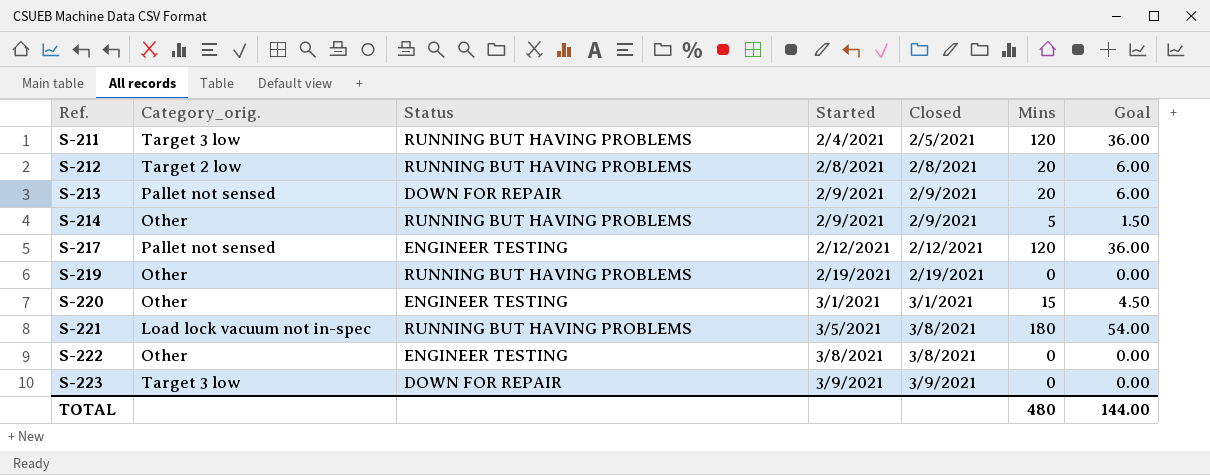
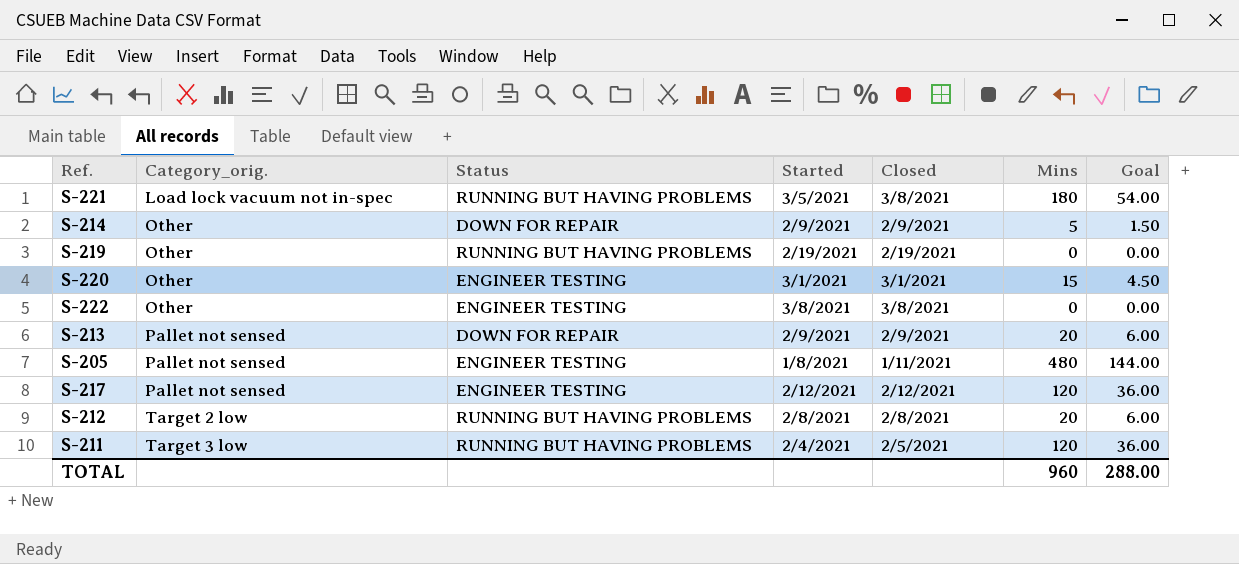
row order: Ref. ascending -> Category_orig. ascending
row S-223: Target 3 low | DOWN FOR REPAIR | 3/9/2021 | 3/9/2021 | 0 | 0.00 -> none
S-214 | Status: RUNNING BUT HAVING PROBLEMS -> DOWN FOR REPAIR
row S-205: none -> Pallet not sensed | ENGINEER TESTING | 1/8/2021 | 1/11/2021 | 480 | 144.00
TOTAL | Mins: 480 -> 960
TOTAL | Goal: 144.00 -> 288.00

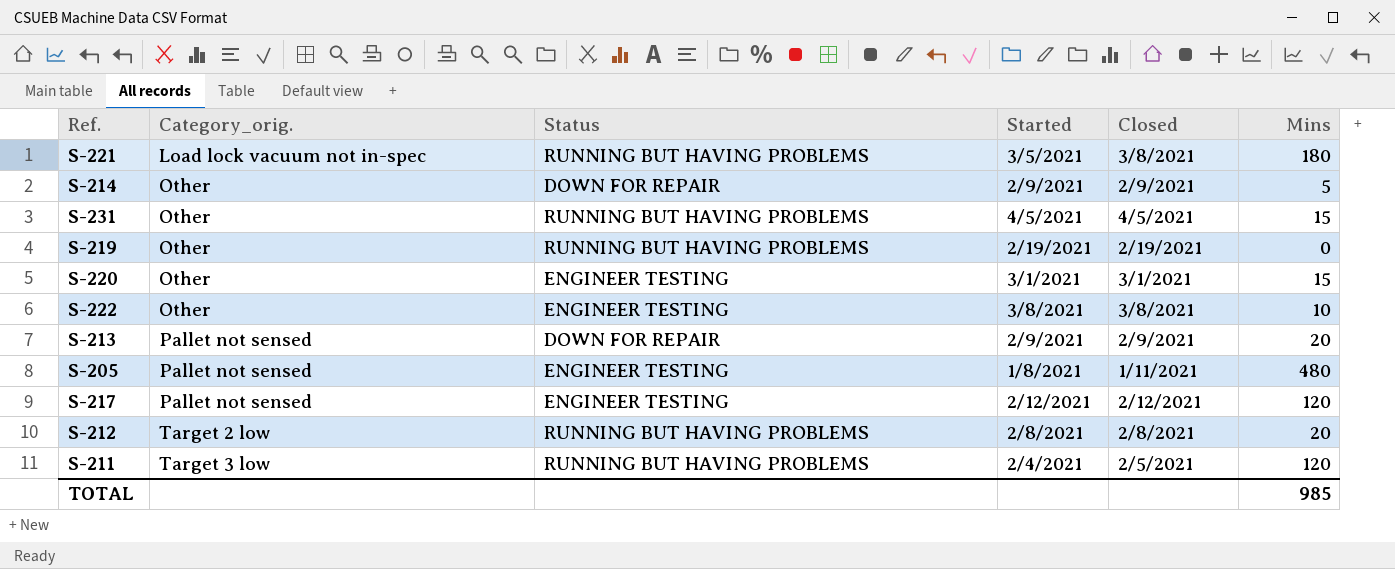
column Goal | formula: [Mins] * 0.3 -> none
row S-231: none -> Other | RUNNING BUT HAVING PROBLEMS | 4/5/2021 | 4/5/2021 | 15
S-222 | Mins: 0 -> 10
TOTAL | Mins: 960 -> 985

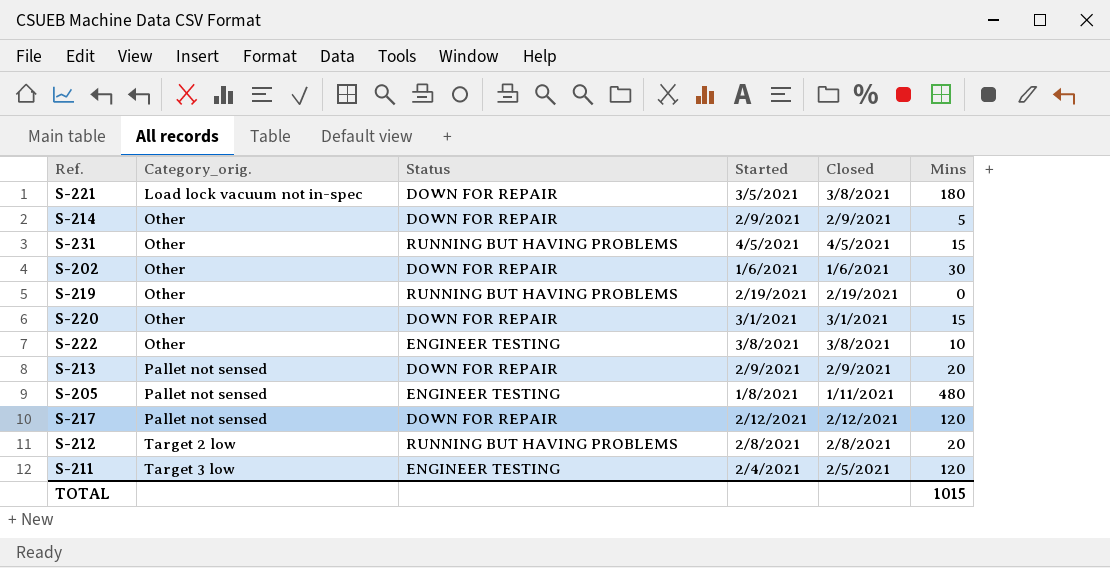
S-221 | Status: RUNNING BUT HAVING PROBLEMS -> DOWN FOR REPAIR
row S-202: none -> Other | DOWN FOR REPAIR | 1/6/2021 | 1/6/2021 | 30
S-220 | Status: ENGINEER TESTING -> DOWN FOR REPAIR
S-217 | Status: ENGINEER TESTING -> DOWN FOR REPAIR
S-211 | Status: RUNNING BUT HAVING PROBLEMS -> ENGINEER TESTING
TOTAL | Mins: 985 -> 1015

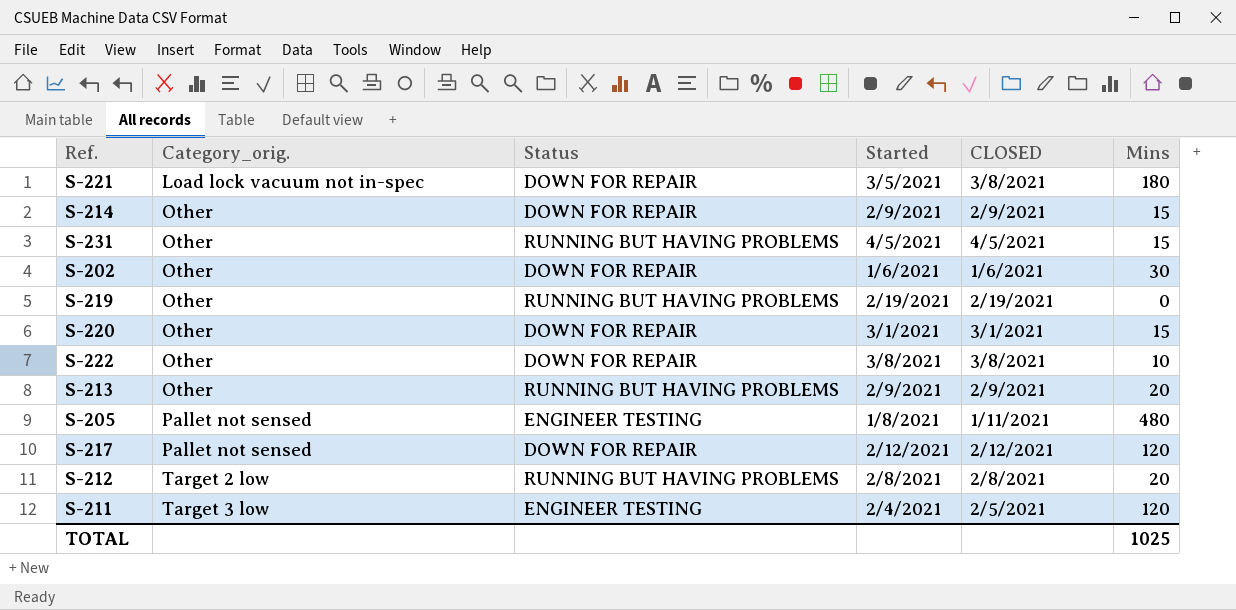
column name: Closed -> CLOSED
S-214 | Mins: 5 -> 15
S-222 | Status: ENGINEER TESTING -> DOWN FOR REPAIR
S-213 | Category_orig.: Pallet not sensed -> Other
S-213 | Status: DOWN FOR REPAIR -> RUNNING BUT HAVING PROBLEMS
TOTAL | Mins: 1015 -> 1025

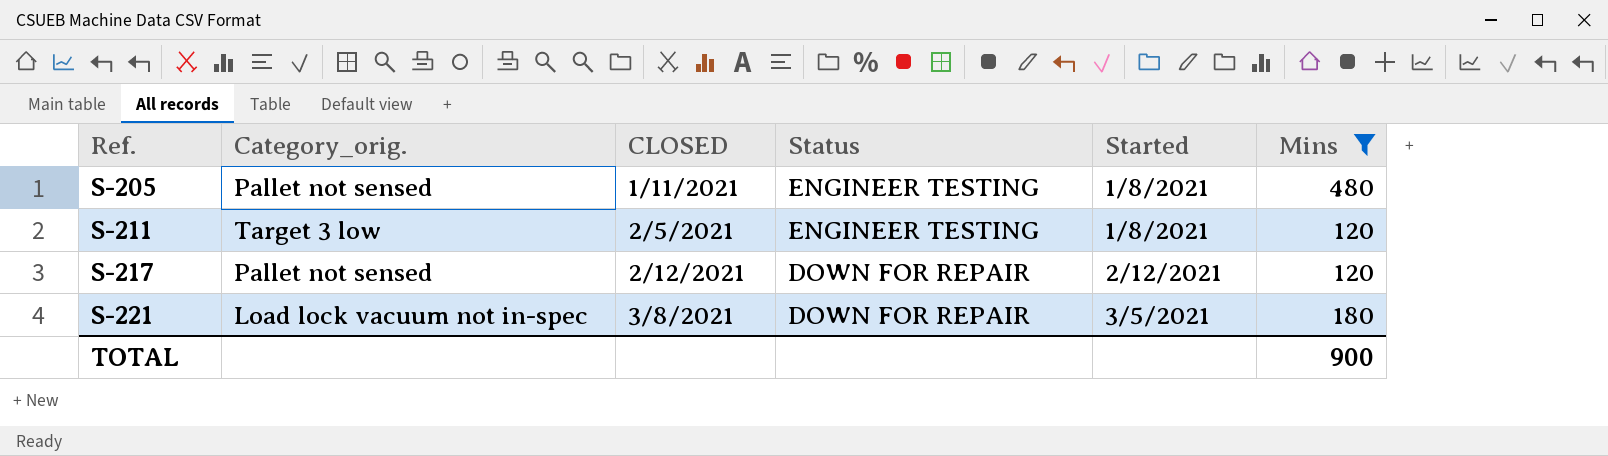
filter: none -> Mins >= 120
row order: Category_orig. ascending -> Ref. ascending
column CLOSED | position: 5 -> 3
S-211 | Started: 2/4/2021 -> 1/8/2021
TOTAL | Mins: 1025 -> 900

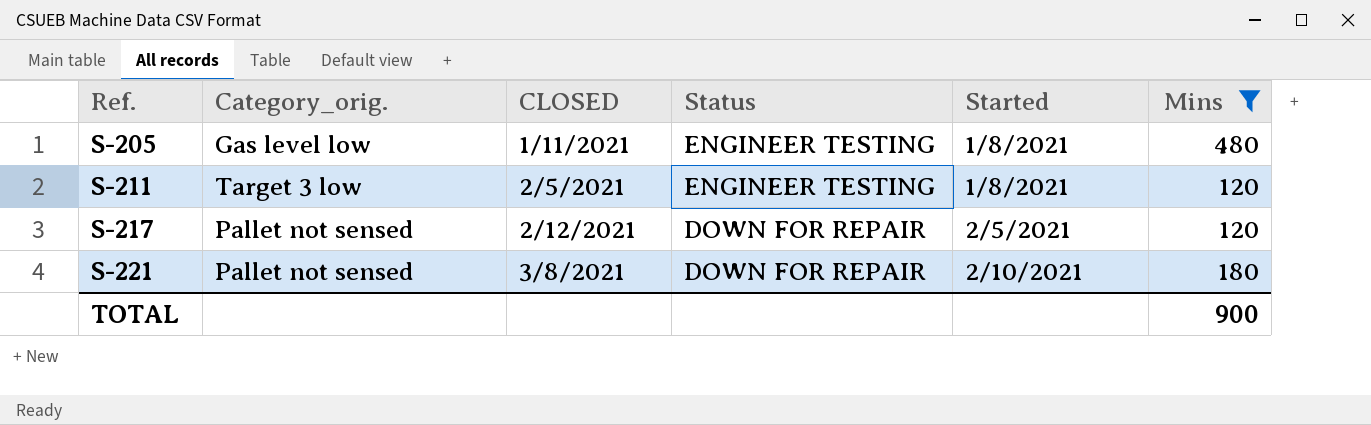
S-205 | Category_orig.: Pallet not sensed -> Gas level low
S-217 | Started: 2/12/2021 -> 2/5/2021
S-221 | Category_orig.: Load lock vacuum not in-spec -> Pallet not sensed
S-221 | Started: 3/5/2021 -> 2/10/2021

